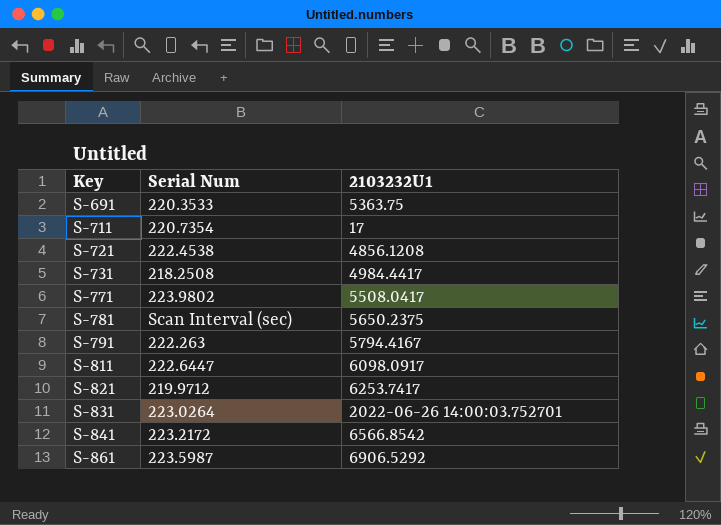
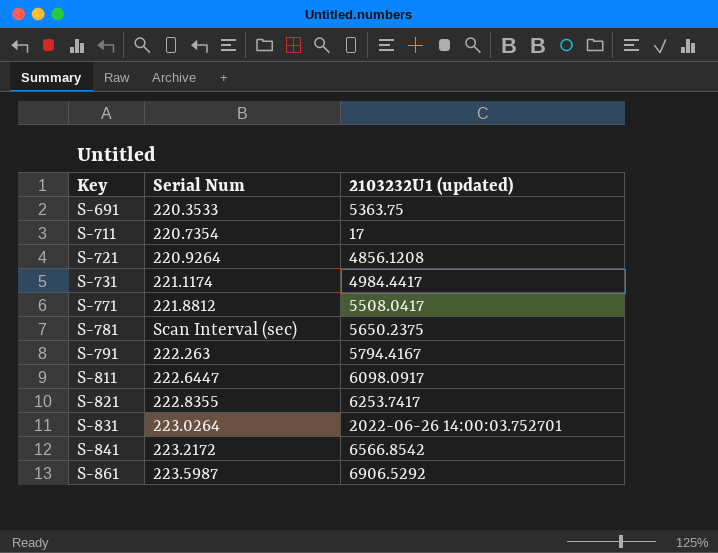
column name: 2103232U1 -> 2103232U1 (updated)
S-721 | Serial Num: 222.4538 -> 220.9264
S-731 | Serial Num: 218.2508 -> 221.1174
S-771 | Serial Num: 223.9802 -> 221.8812
S-821 | Serial Num: 219.9712 -> 222.8355

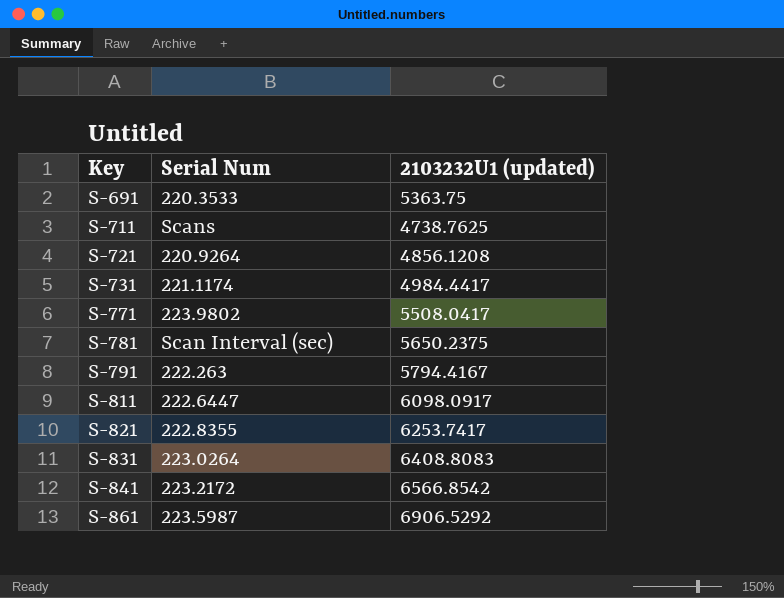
S-711 | Serial Num: 220.7354 -> Scans
S-711 | 2103232U1 (updated): 17 -> 4738.7625
S-771 | Serial Num: 221.8812 -> 223.9802
S-831 | 2103232U1 (updated): 2022-06-26 14:00:03.752701 -> 6408.8083

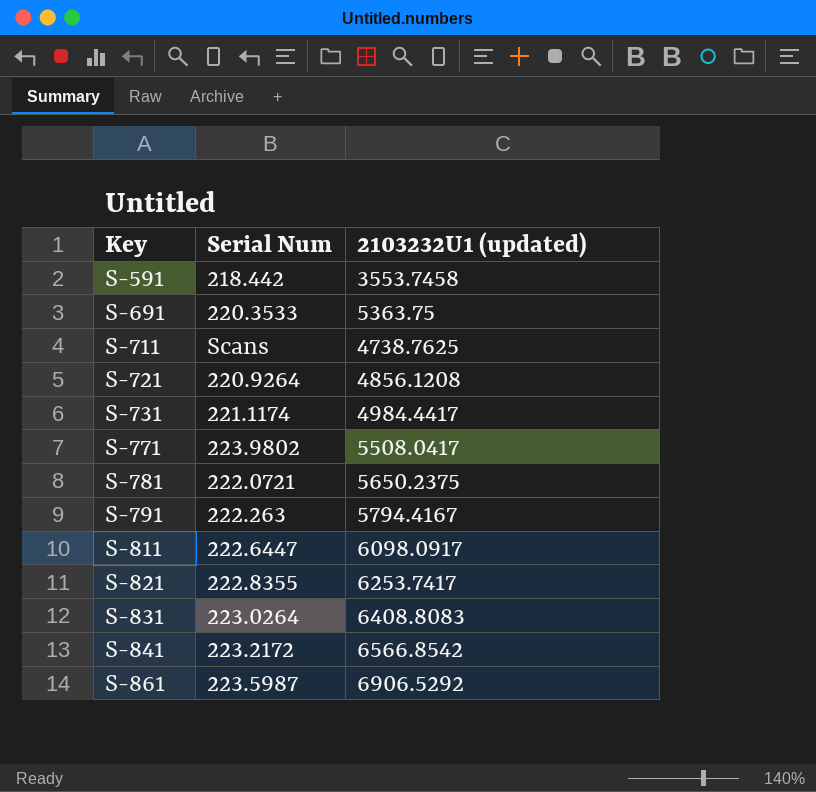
row S-591: none -> 218.442 | 3553.7458
S-781 | Serial Num: Scan Interval (sec) -> 222.0721

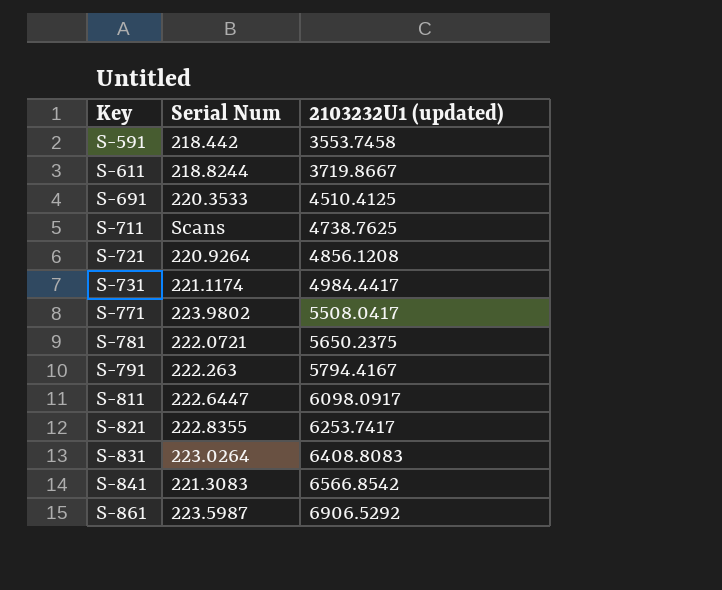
row S-611: none -> 218.8244 | 3719.8667
S-691 | 2103232U1 (updated): 5363.75 -> 4510.4125
S-841 | Serial Num: 223.2172 -> 221.3083

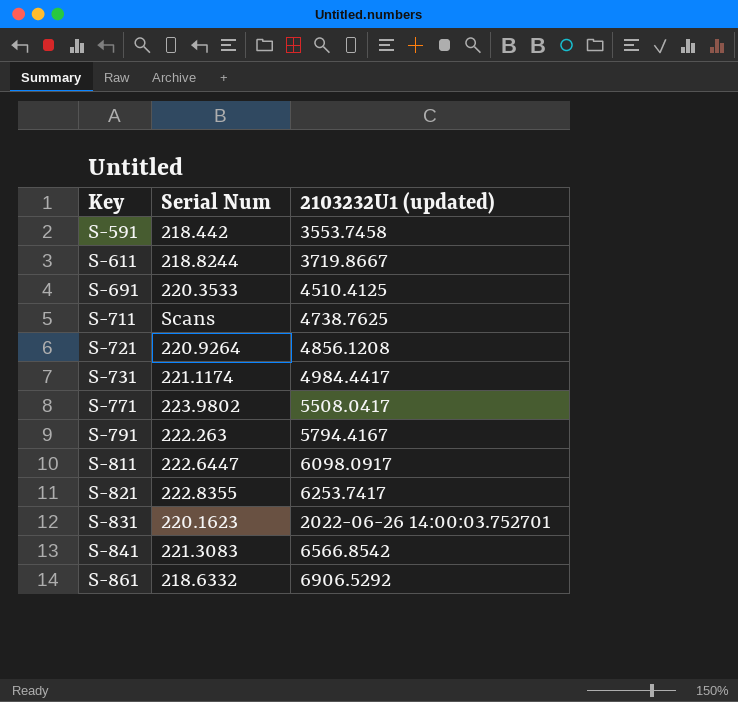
row S-781: 222.0721 | 5650.2375 -> none
S-831 | Serial Num: 223.0264 -> 220.1623
S-831 | 2103232U1 (updated): 6408.8083 -> 2022-06-26 14:00:03.752701
S-861 | Serial Num: 223.5987 -> 218.6332

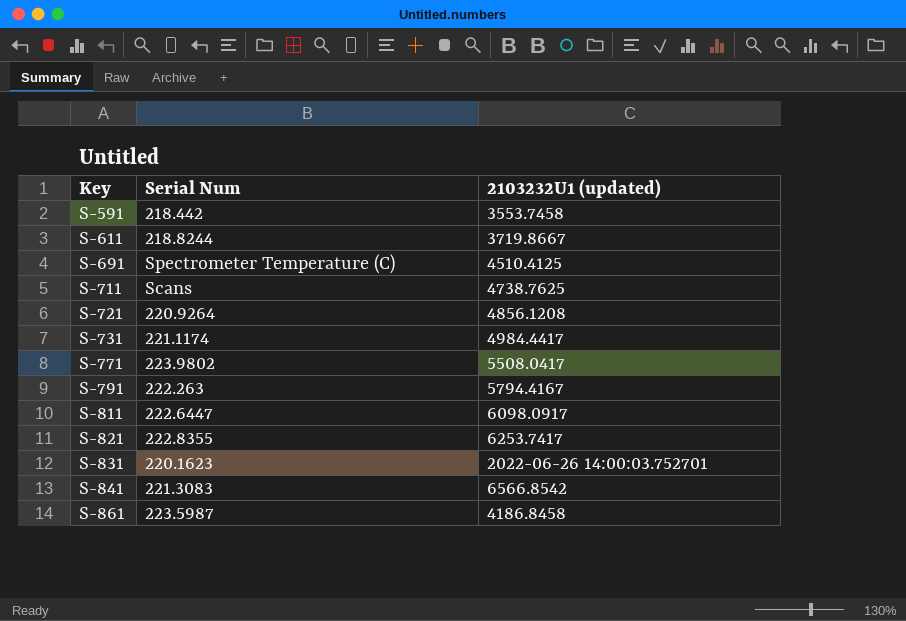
S-691 | Serial Num: 220.3533 -> Spectrometer Temperature (C)
S-861 | Serial Num: 218.6332 -> 223.5987
S-861 | 2103232U1 (updated): 6906.5292 -> 4186.8458

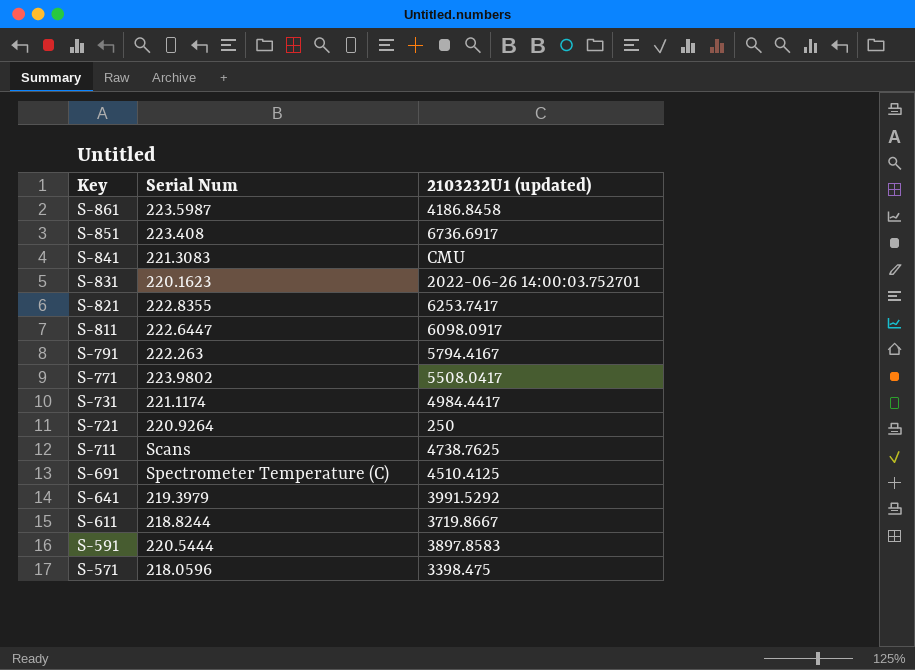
row order: Key ascending -> Key descending
row S-851: none -> 223.408 | 6736.6917
S-841 | 2103232U1 (updated): 6566.8542 -> CMU
S-721 | 2103232U1 (updated): 4856.1208 -> 250
row S-641: none -> 219.3979 | 3991.5292
S-591 | Serial Num: 218.442 -> 220.5444
S-591 | 2103232U1 (updated): 3553.7458 -> 3897.8583
row S-571: none -> 218.0596 | 3398.475

